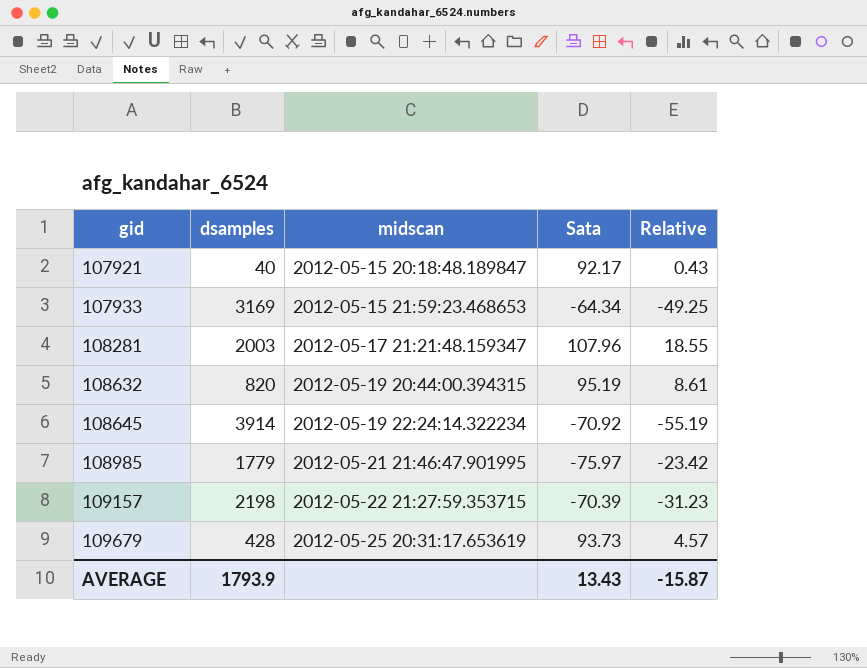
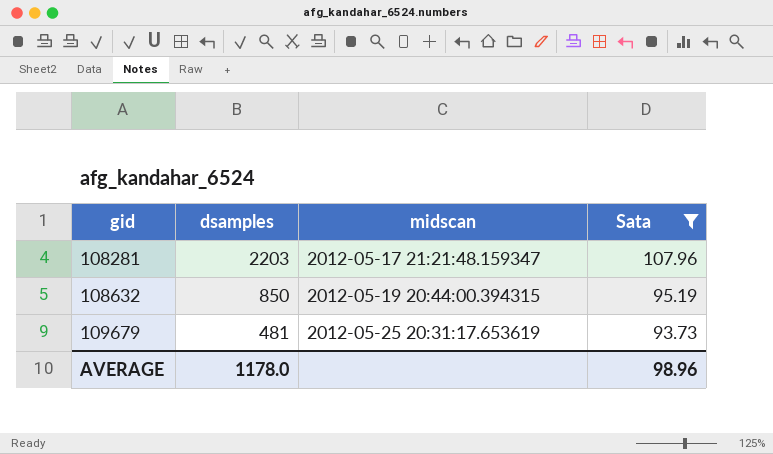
filter: none -> Sata >= 93.73
column Relative | formula: [dsamples] / [Sata] -> none
108281 | dsamples: 2003 -> 2203
108632 | dsamples: 820 -> 850
109679 | dsamples: 428 -> 481
AVERAGE | dsamples: 1793.9 -> 1178.0
AVERAGE | Sata: 13.43 -> 98.96

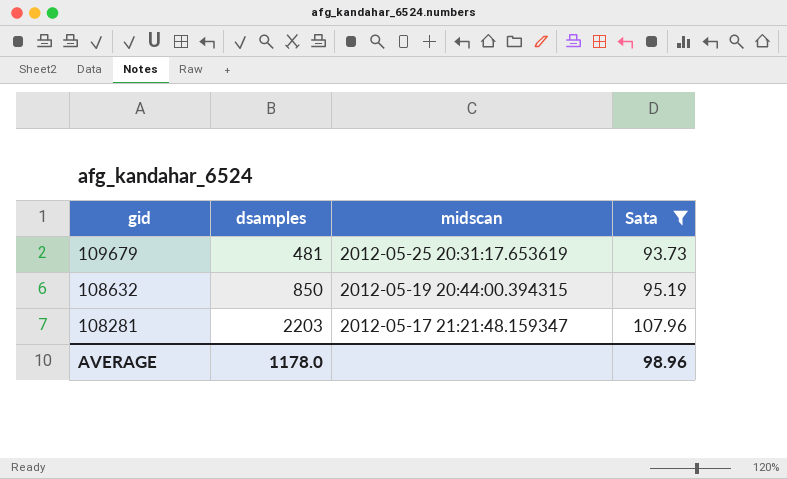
row order: gid ascending -> gid descending

